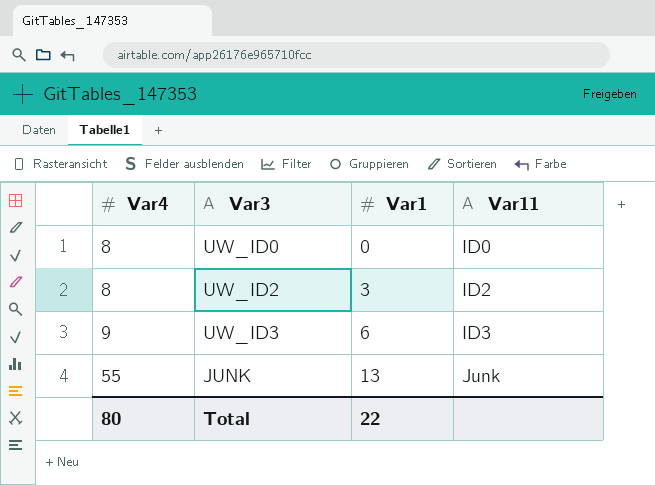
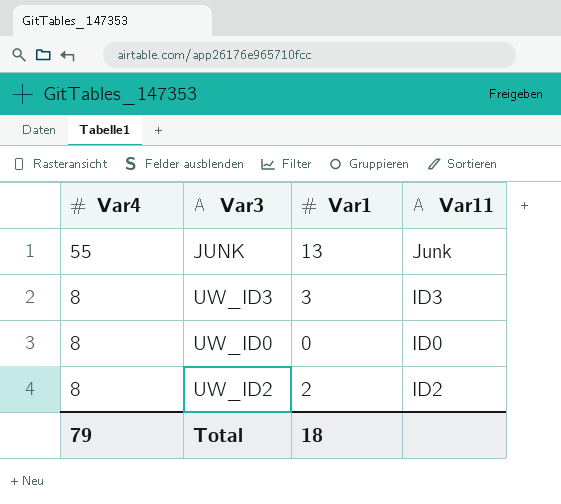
row order: Var4 ascending -> Var4 descending
UW_ID3 | Var4: 9 -> 8
UW_ID3 | Var1: 6 -> 3
UW_ID2 | Var1: 3 -> 2
Total | Var4: 80 -> 79
Total | Var1: 22 -> 18

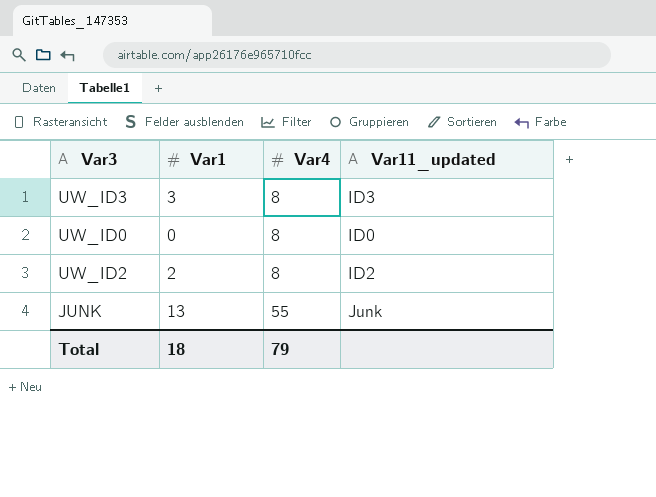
row order: Var4 descending -> Var4 ascending
column Var4 | position: 1 -> 3
column name: Var11 -> Var11_updated

